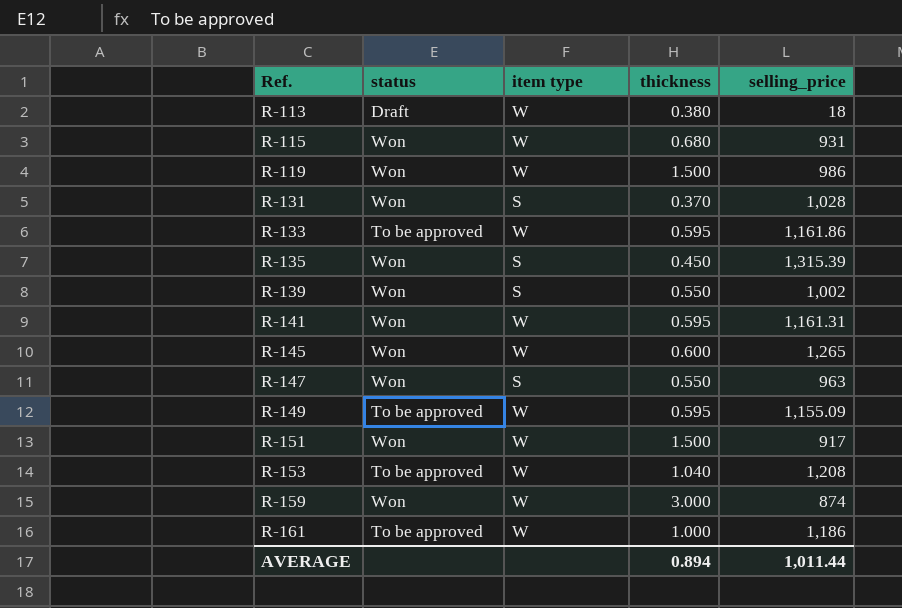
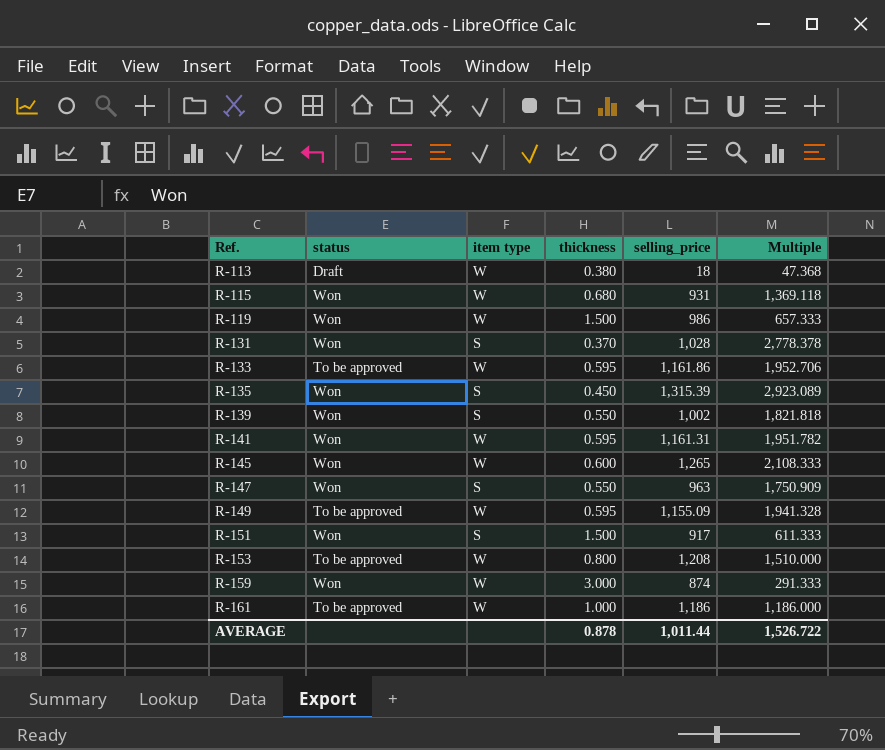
column Multiple | formula: none -> [selling_price] / [thickness]
R-151 | item type: W -> S
R-153 | thickness: 1.040 -> 0.800
AVERAGE | thickness: 0.894 -> 0.878

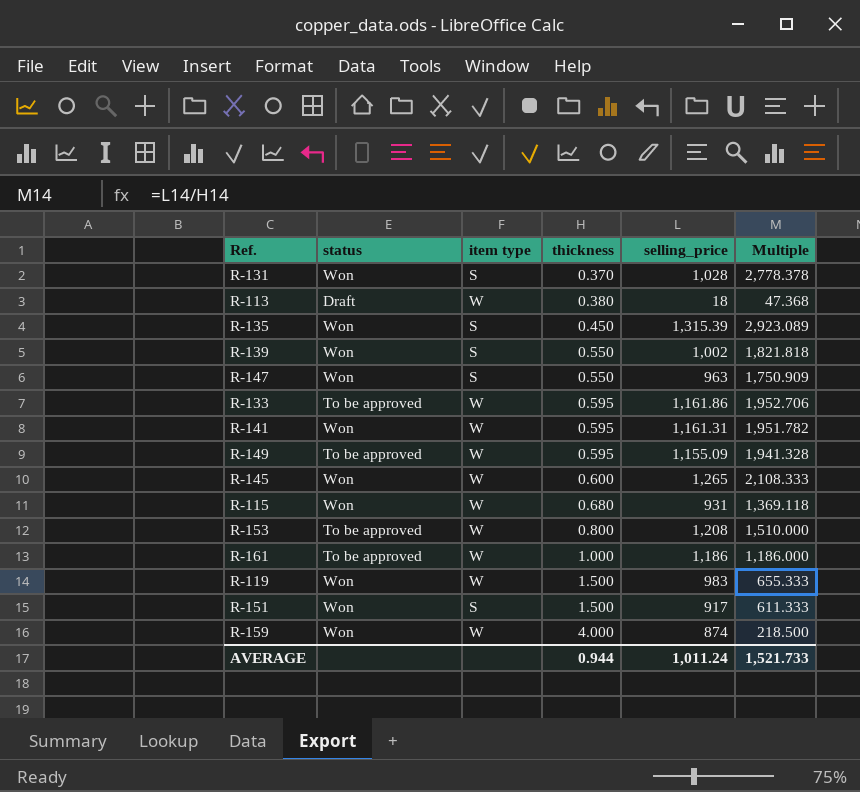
row order: Ref. ascending -> thickness ascending
R-119 | selling_price: 986 -> 983
R-119 | Multiple: 657.333 -> 655.333
R-159 | thickness: 3.000 -> 4.000
R-159 | Multiple: 291.333 -> 218.500
AVERAGE | thickness: 0.878 -> 0.944
AVERAGE | selling_price: 1,011.44 -> 1,011.24
AVERAGE | Multiple: 1,526.722 -> 1,521.733

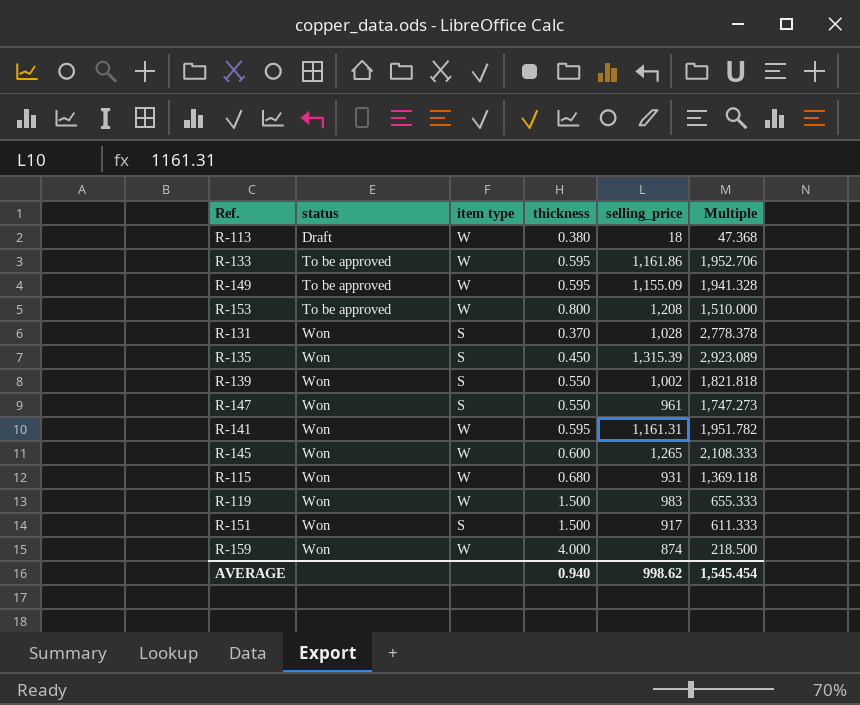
row order: thickness ascending -> status ascending
row R-161: To be approved | W | 1.000 | 1,186 | 1,186.000 -> none
R-147 | selling_price: 963 -> 961
R-147 | Multiple: 1,750.909 -> 1,747.273
AVERAGE | thickness: 0.944 -> 0.940
AVERAGE | selling_price: 1,011.24 -> 998.62
AVERAGE | Multiple: 1,521.733 -> 1,545.454

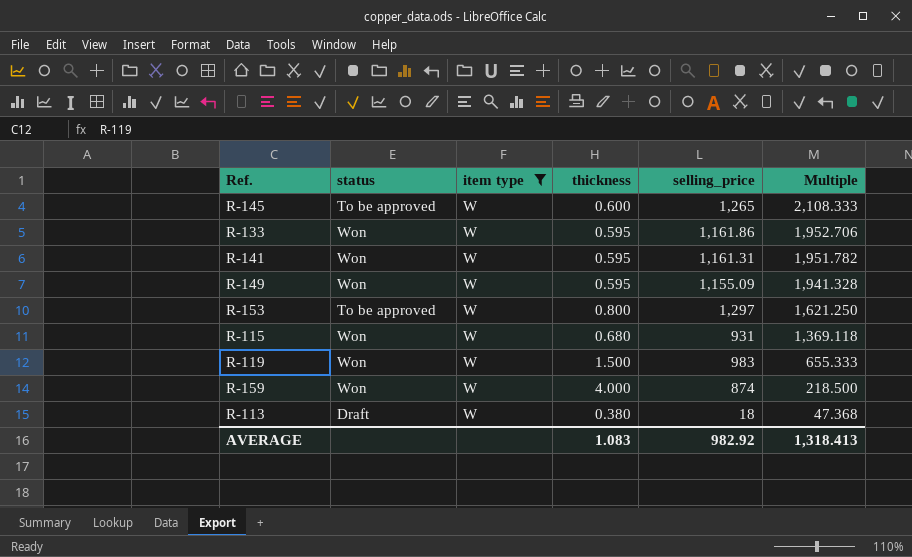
filter: none -> item type = W
row order: status ascending -> Multiple descending
R-145 | status: Won -> To be approved
R-133 | status: To be approved -> Won
R-149 | status: To be approved -> Won
R-153 | selling_price: 1,208 -> 1,297
R-153 | Multiple: 1,510.000 -> 1,621.250
AVERAGE | thickness: 0.940 -> 1.083
AVERAGE | selling_price: 998.62 -> 982.92
AVERAGE | Multiple: 1,545.454 -> 1,318.413

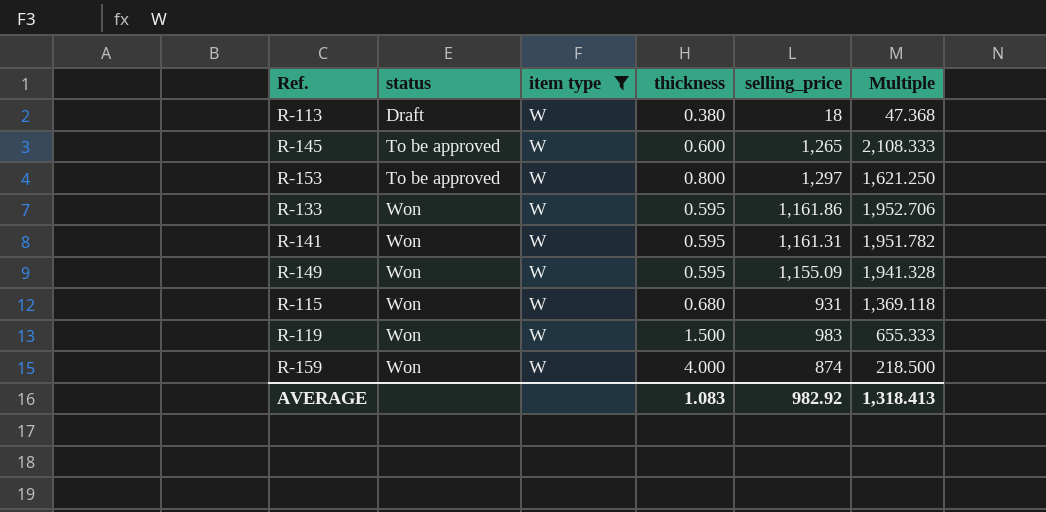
row order: Multiple descending -> status ascending

